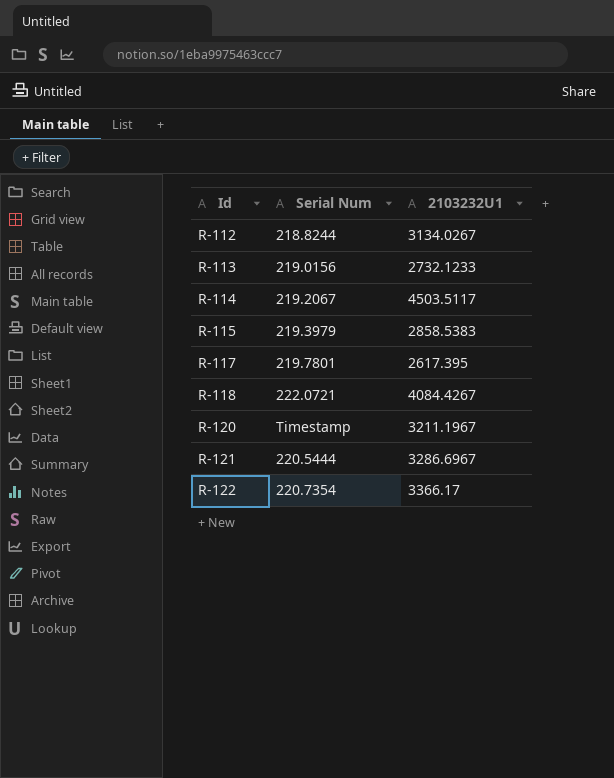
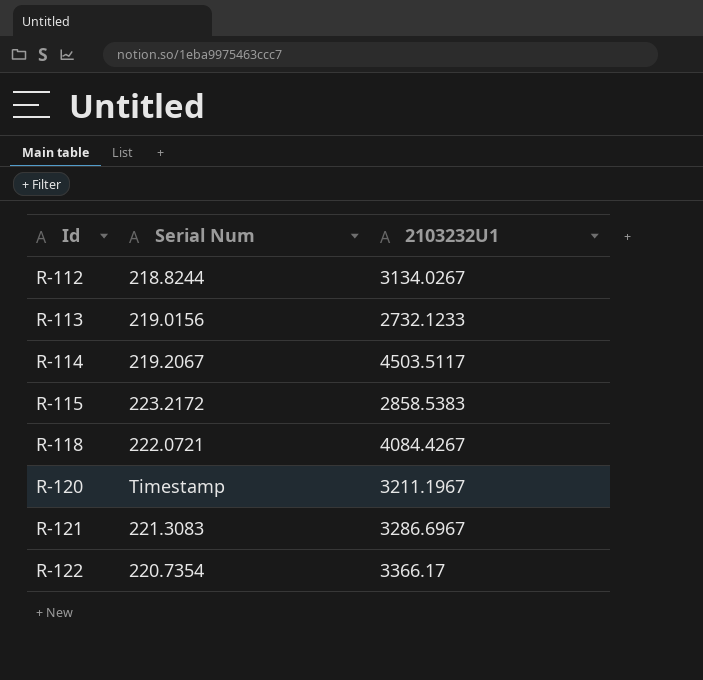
row R-117: 219.7801 | 2617.395 -> none
R-115 | Serial Num: 219.3979 -> 223.2172
R-121 | Serial Num: 220.5444 -> 221.3083

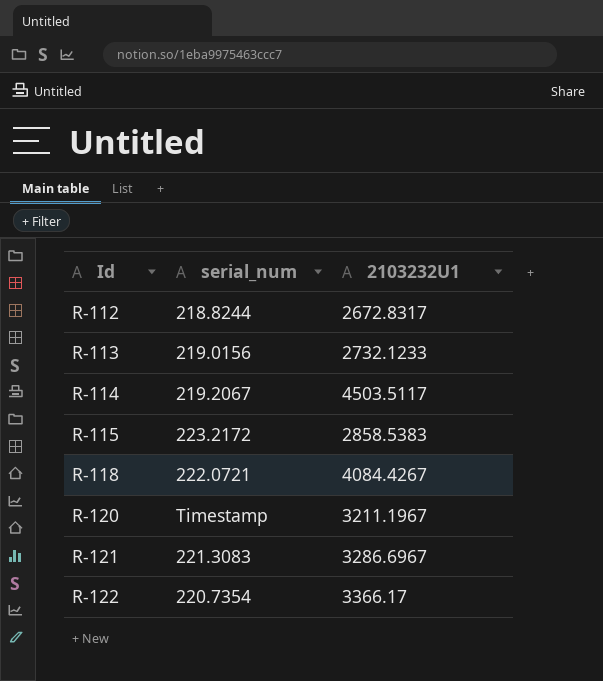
column name: Serial Num -> serial_num
R-112 | 2103232U1: 3134.0267 -> 2672.8317

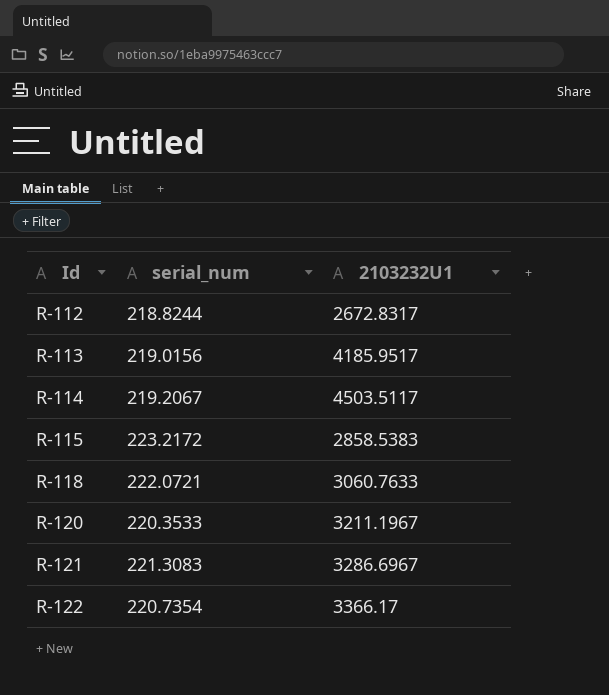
R-113 | 2103232U1: 2732.1233 -> 4185.9517
R-118 | 2103232U1: 4084.4267 -> 3060.7633
R-120 | serial_num: Timestamp -> 220.3533

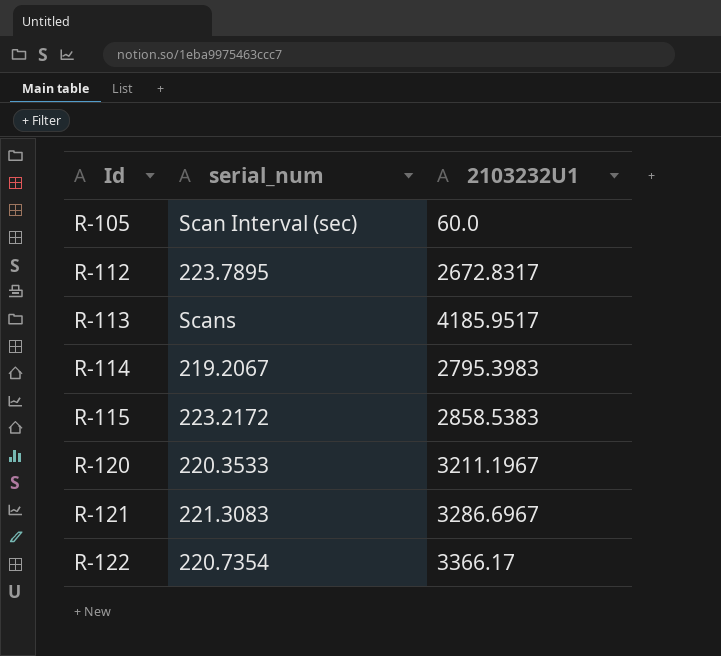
row R-118: 222.0721 | 3060.7633 -> none
row R-105: none -> Scan Interval (sec) | 60.0
R-112 | serial_num: 218.8244 -> 223.7895
R-113 | serial_num: 219.0156 -> Scans
R-114 | 2103232U1: 4503.5117 -> 2795.3983

